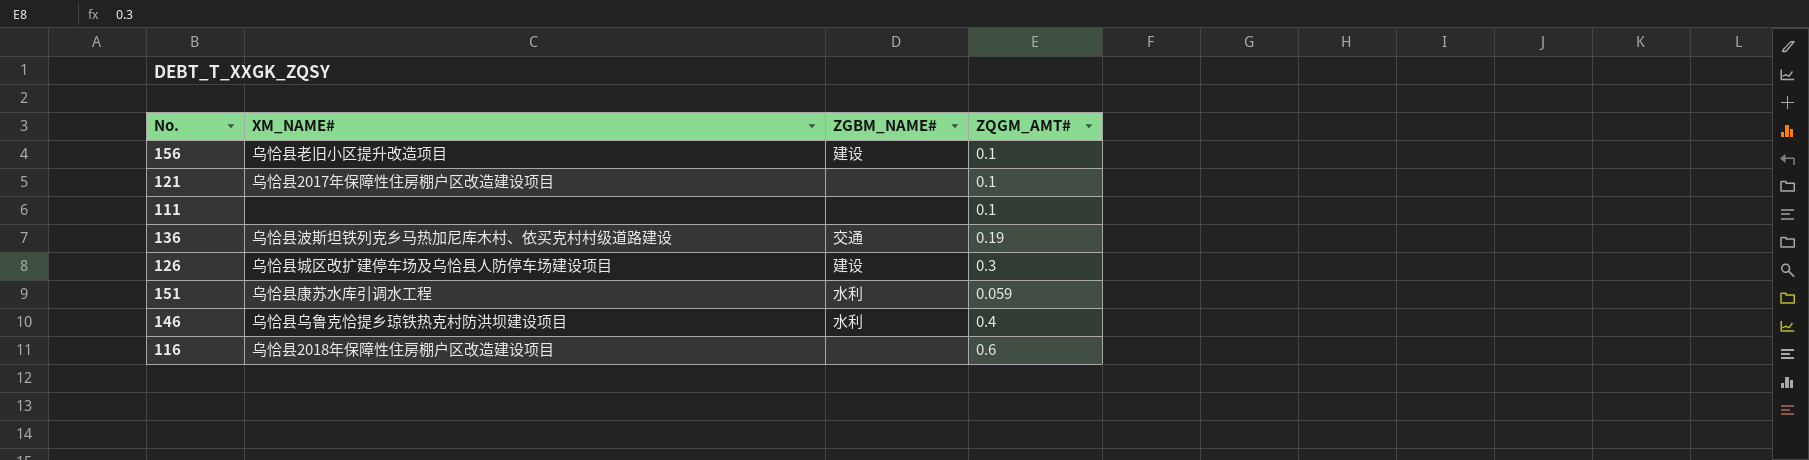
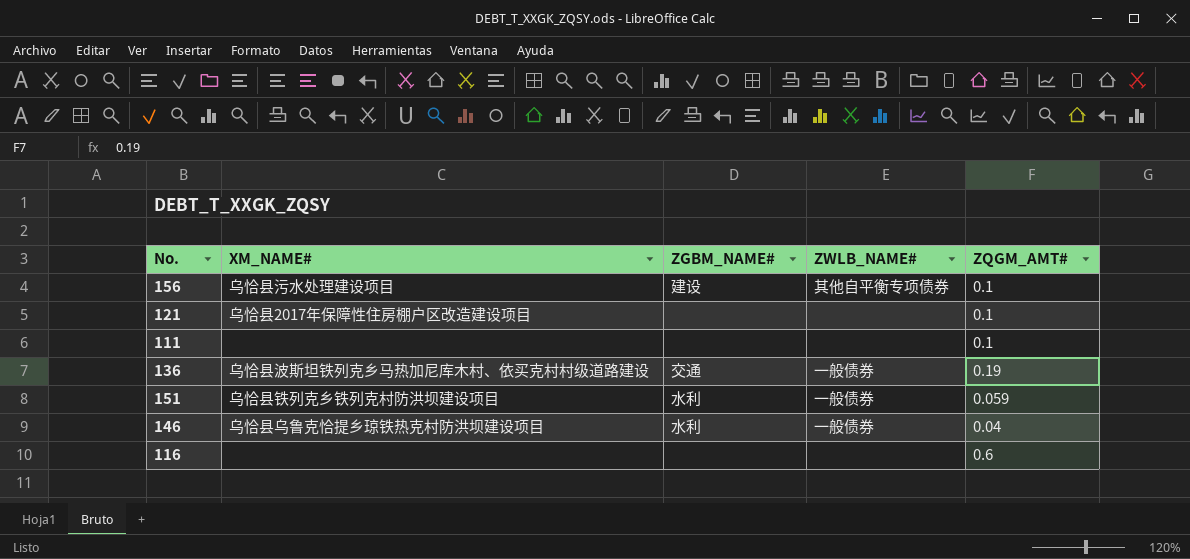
column ZWLB_NAME# | position: none -> 4
row 126: 乌恰县城区改扩建停车场及乌恰县人防停车场建设项目 | 建设 | 0.3 -> none
156 | XM_NAME#: 乌恰县老旧小区提升改造项目 -> 乌恰县污水处理建设项目
151 | XM_NAME#: 乌恰县康苏水库引调水工程 -> 乌恰县铁列克乡铁列克村防洪坝建设项目
146 | ZQGM_AMT#: 0.4 -> 0.04
116 | XM_NAME#: 乌恰县2018年保障性住房棚户区改造建设项目 -> none

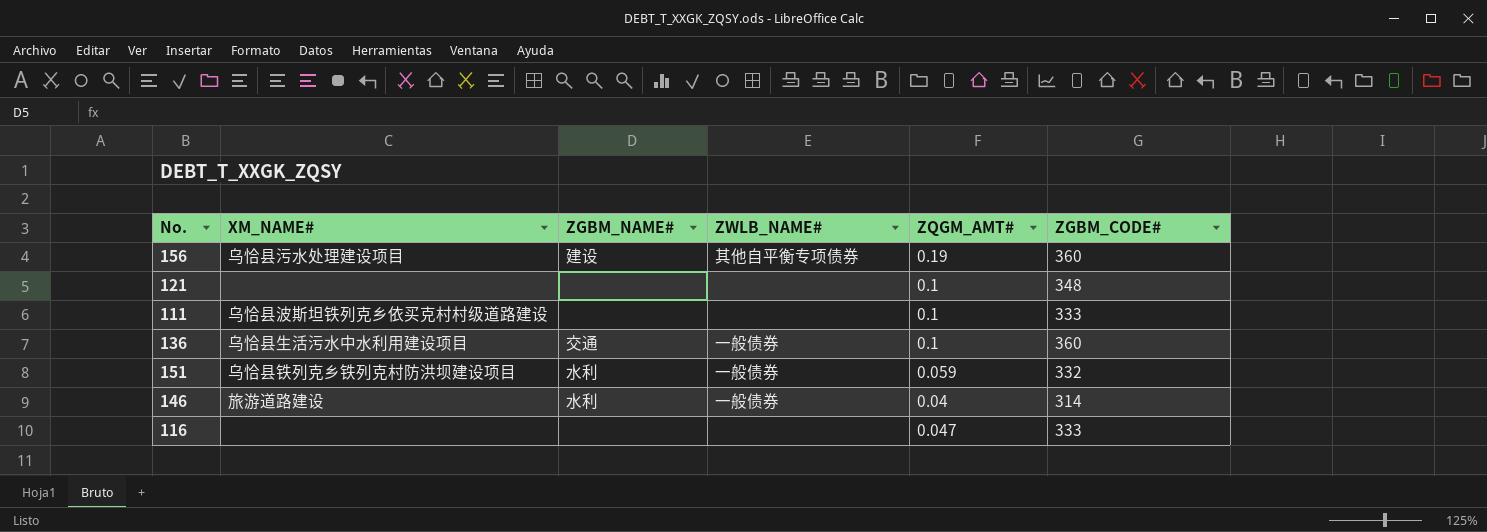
column ZGBM_CODE# | position: none -> 6
156 | ZQGM_AMT#: 0.1 -> 0.19
121 | XM_NAME#: 乌恰县2017年保障性住房棚户区改造建设项目 -> none
111 | XM_NAME#: none -> 乌恰县波斯坦铁列克乡依买克村村级道路建设
136 | XM_NAME#: 乌恰县波斯坦铁列克乡马热加尼库木村、依买克村村级道路建设 -> 乌恰县生活污水中水利用建设项目
136 | ZQGM_AMT#: 0.19 -> 0.1
146 | XM_NAME#: 乌恰县乌鲁克恰提乡琼铁热克村防洪坝建设项目 -> 旅游道路建设
116 | ZQGM_AMT#: 0.6 -> 0.047

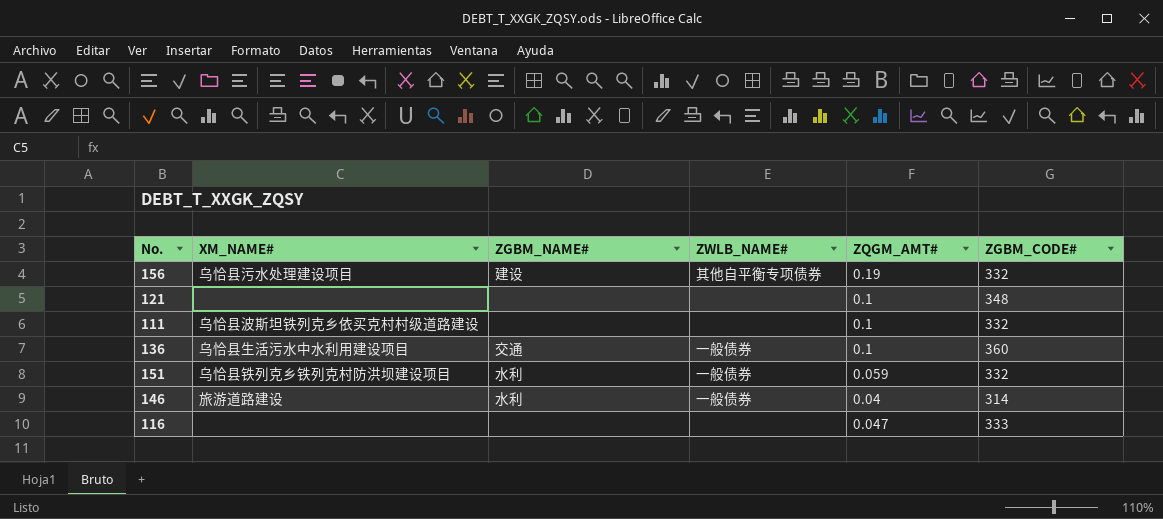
156 | ZGBM_CODE#: 360 -> 332
111 | ZGBM_CODE#: 333 -> 332

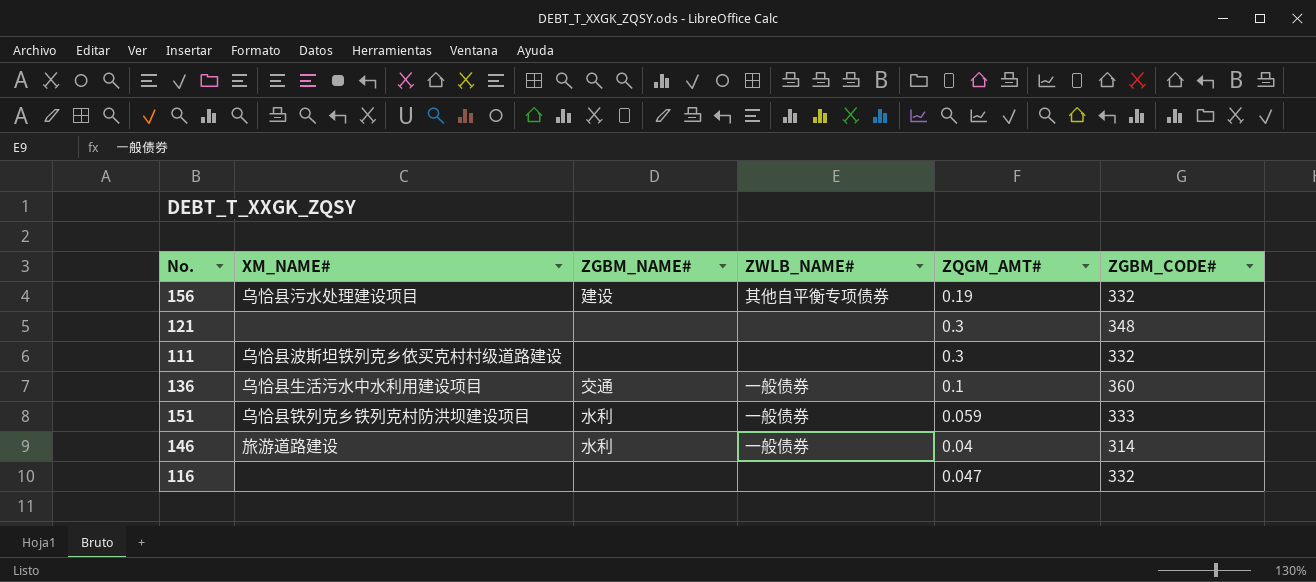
121 | ZQGM_AMT#: 0.1 -> 0.3
111 | ZQGM_AMT#: 0.1 -> 0.3
151 | ZGBM_CODE#: 332 -> 333
116 | ZGBM_CODE#: 333 -> 332

